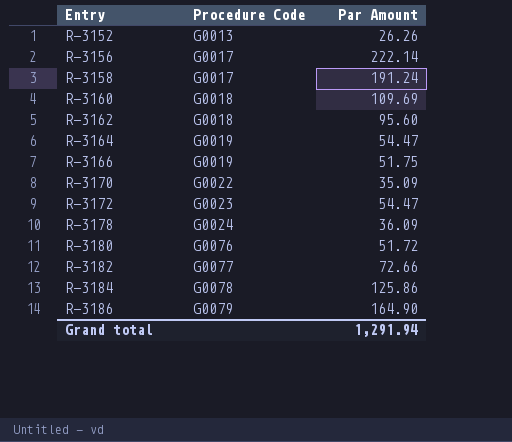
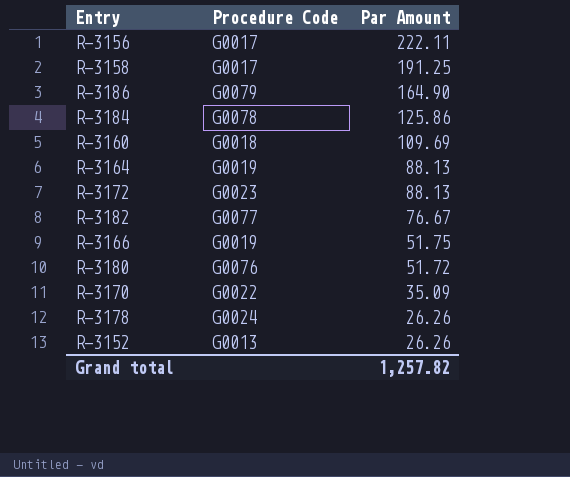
row order: Entry ascending -> Par Amount descending
row R-3162: G0018 | 95.60 -> none
R-3156 | Par Amount: 222.14 -> 222.11
R-3158 | Par Amount: 191.24 -> 191.25
R-3164 | Par Amount: 54.47 -> 88.13
R-3172 | Par Amount: 54.47 -> 88.13
R-3182 | Par Amount: 72.66 -> 76.67
R-3178 | Par Amount: 36.09 -> 26.26
Grand total | Par Amount: 1,291.94 -> 1,257.82

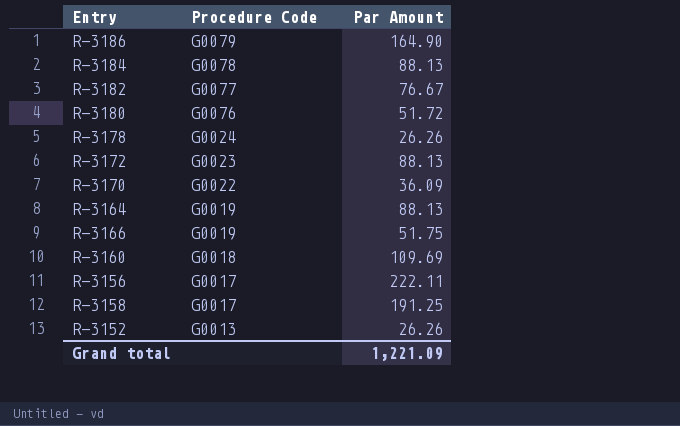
row order: Par Amount descending -> Procedure Code descending
R-3184 | Par Amount: 125.86 -> 88.13
R-3170 | Par Amount: 35.09 -> 36.09
Grand total | Par Amount: 1,257.82 -> 1,221.09

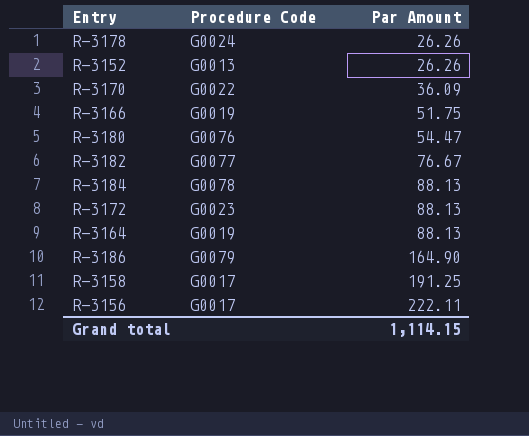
row order: Procedure Code descending -> Par Amount ascending
row R-3160: G0018 | 109.69 -> none
R-3180 | Par Amount: 51.72 -> 54.47
Grand total | Par Amount: 1,221.09 -> 1,114.15

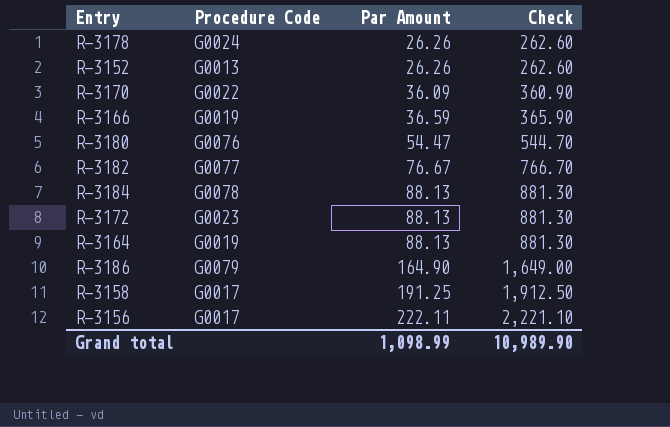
column Check | formula: none -> [Par Amount] * 10
R-3166 | Par Amount: 51.75 -> 36.59
Grand total | Par Amount: 1,114.15 -> 1,098.99

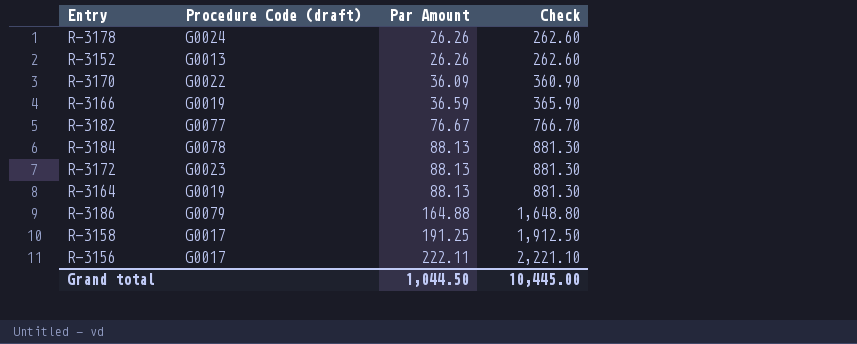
column name: Procedure Code -> Procedure Code (draft)
row R-3180: G0076 | 54.47 | 544.70 -> none
R-3186 | Par Amount: 164.90 -> 164.88
R-3186 | Check: 1,649.00 -> 1,648.80
Grand total | Par Amount: 1,098.99 -> 1,044.50
Grand total | Check: 10,989.90 -> 10,445.00

